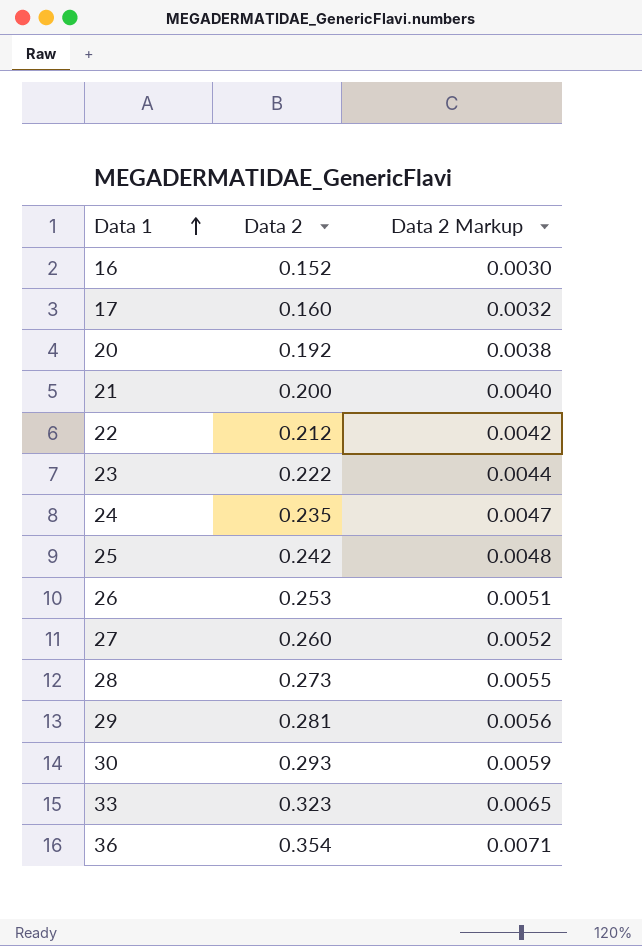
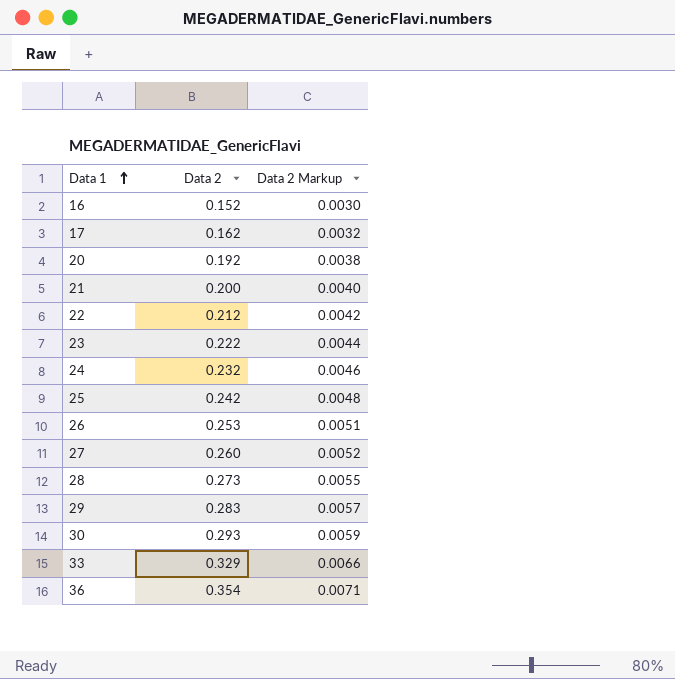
17 | Data 2: 0.160 -> 0.162
24 | Data 2: 0.235 -> 0.232
24 | Data 2 Markup: 0.0047 -> 0.0046
29 | Data 2: 0.281 -> 0.283
29 | Data 2 Markup: 0.0056 -> 0.0057
33 | Data 2: 0.323 -> 0.329
33 | Data 2 Markup: 0.0065 -> 0.0066

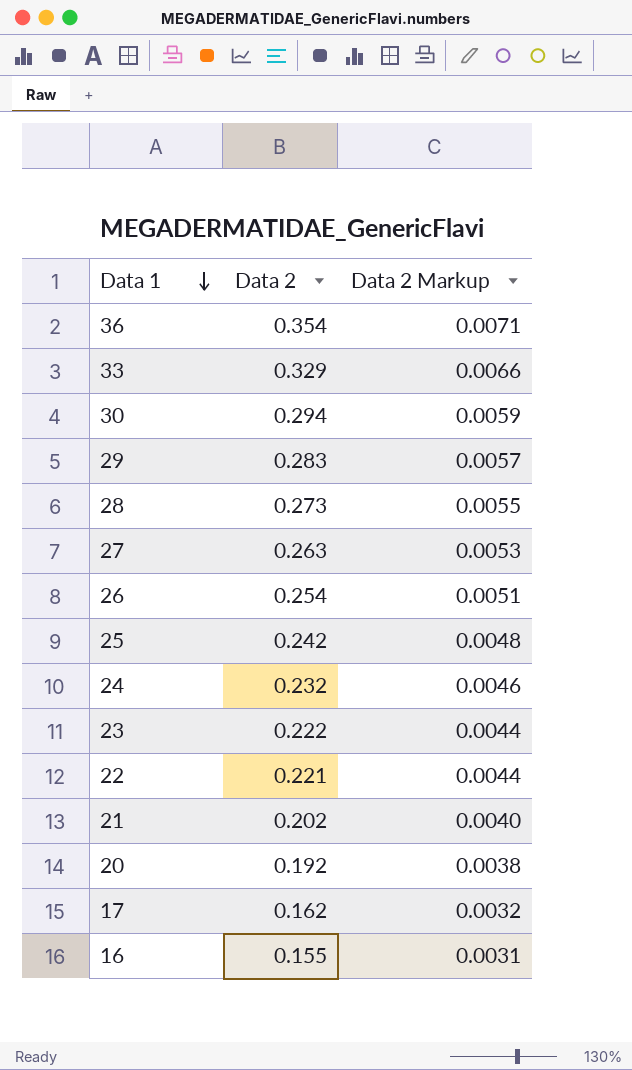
row order: Data 1 ascending -> Data 1 descending
30 | Data 2: 0.293 -> 0.294
27 | Data 2: 0.260 -> 0.263
27 | Data 2 Markup: 0.0052 -> 0.0053
26 | Data 2: 0.253 -> 0.254
22 | Data 2: 0.212 -> 0.221
22 | Data 2 Markup: 0.0042 -> 0.0044
21 | Data 2: 0.200 -> 0.202
16 | Data 2: 0.152 -> 0.155
16 | Data 2 Markup: 0.0030 -> 0.0031

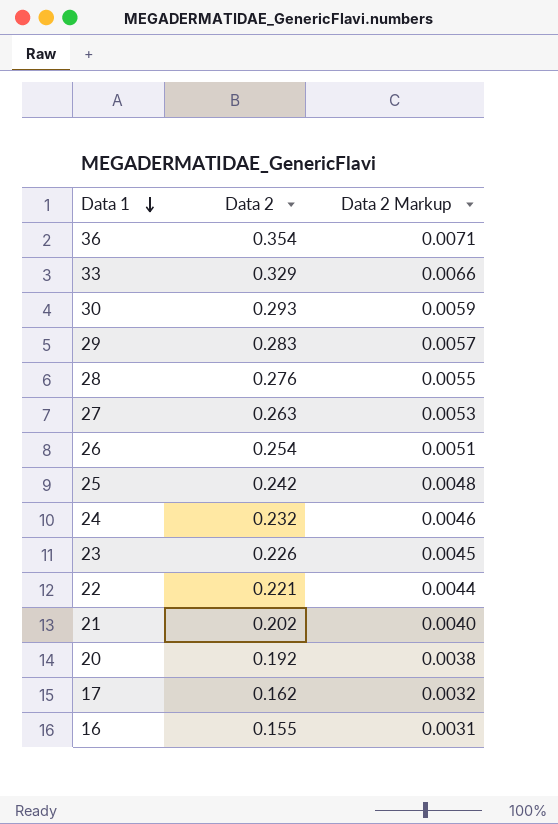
30 | Data 2: 0.294 -> 0.293
28 | Data 2: 0.273 -> 0.276
23 | Data 2: 0.222 -> 0.226
23 | Data 2 Markup: 0.0044 -> 0.0045

